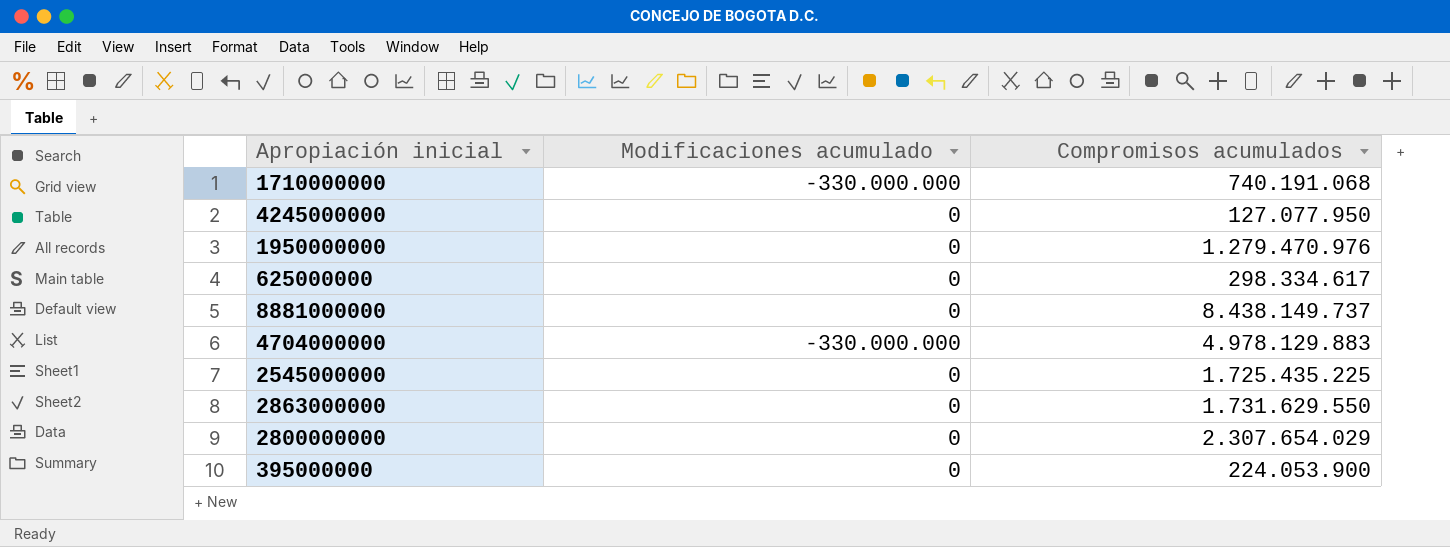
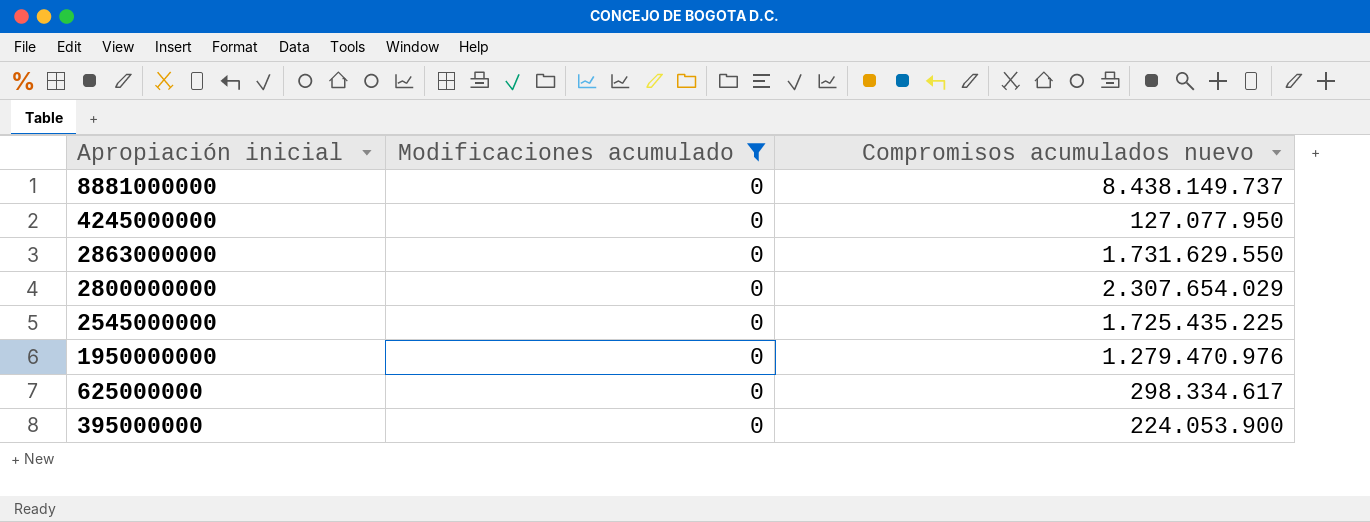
filter: none -> Modificaciones acumulado = 0
row order: none -> Apropiación inicial descending
column name: Compromisos acumulados -> Compromisos acumulados nuevo

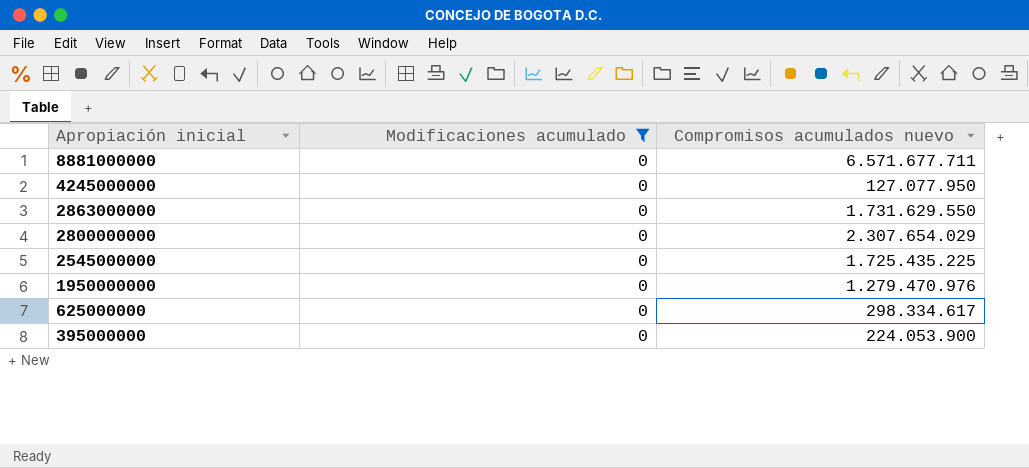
8881000000 | Compromisos acumulados nuevo: 8.438.149.737 -> 6.571.677.711

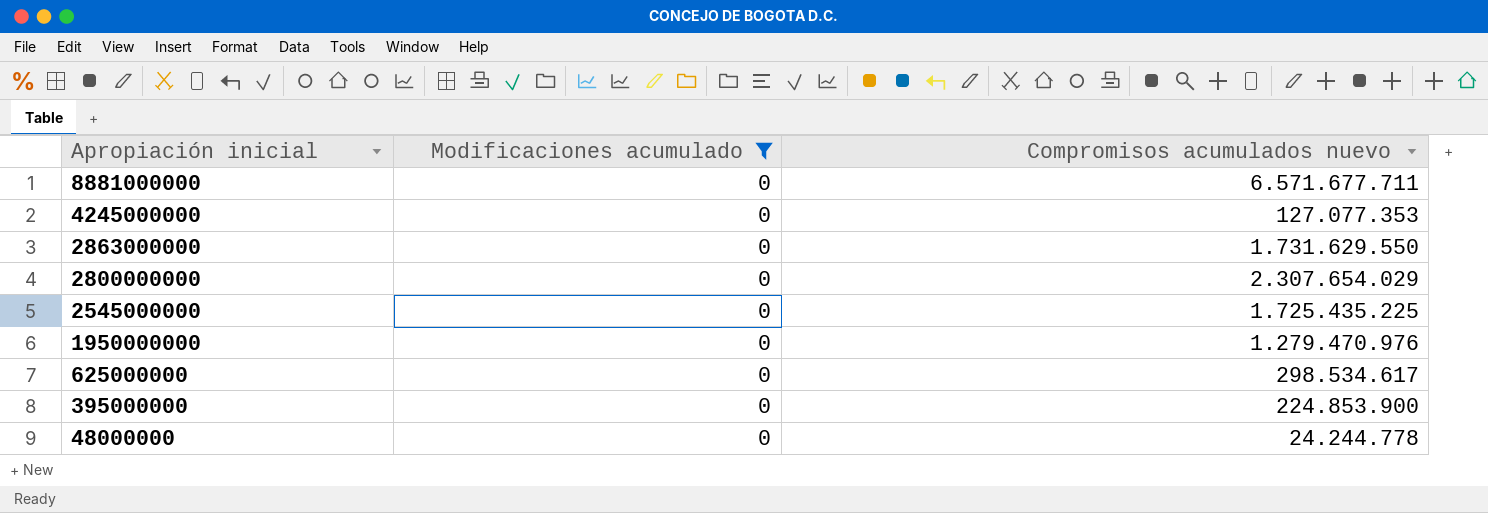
4245000000 | Compromisos acumulados nuevo: 127.077.950 -> 127.077.353
625000000 | Compromisos acumulados nuevo: 298.334.617 -> 298.534.617
395000000 | Compromisos acumulados nuevo: 224.053.900 -> 224.853.900
row 48000000: none -> 0 | 24.244.778

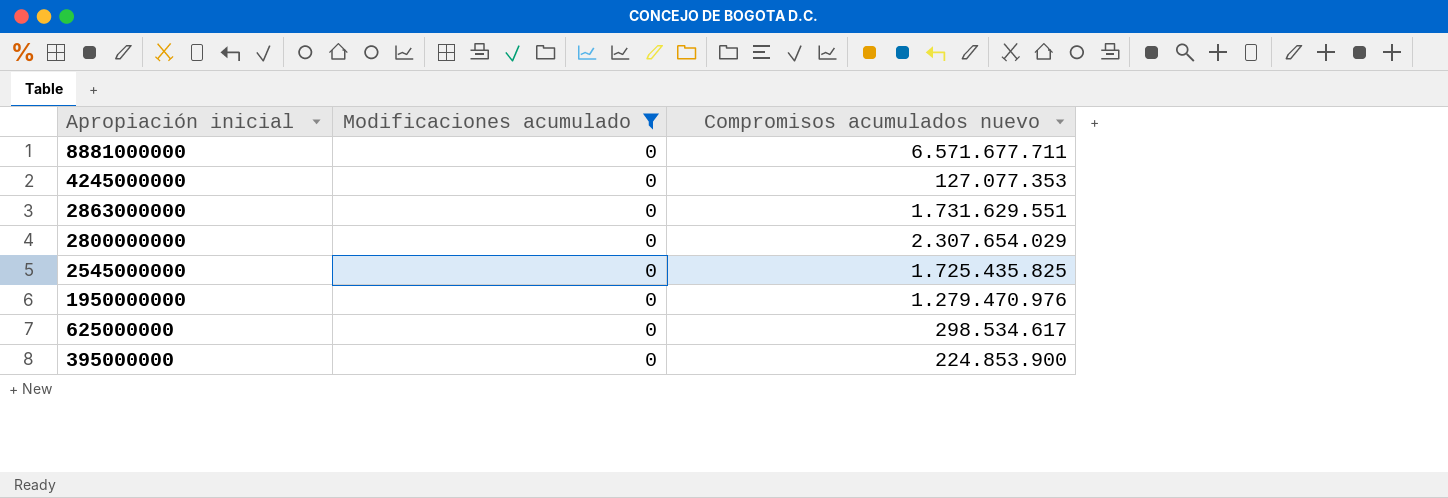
row 48000000: 0 | 24.244.778 -> none
2863000000 | Compromisos acumulados nuevo: 1.731.629.550 -> 1.731.629.551
2545000000 | Compromisos acumulados nuevo: 1.725.435.225 -> 1.725.435.825

